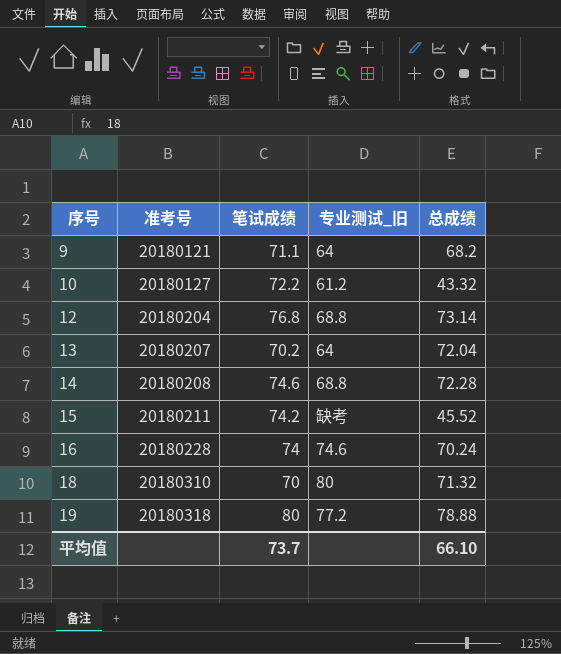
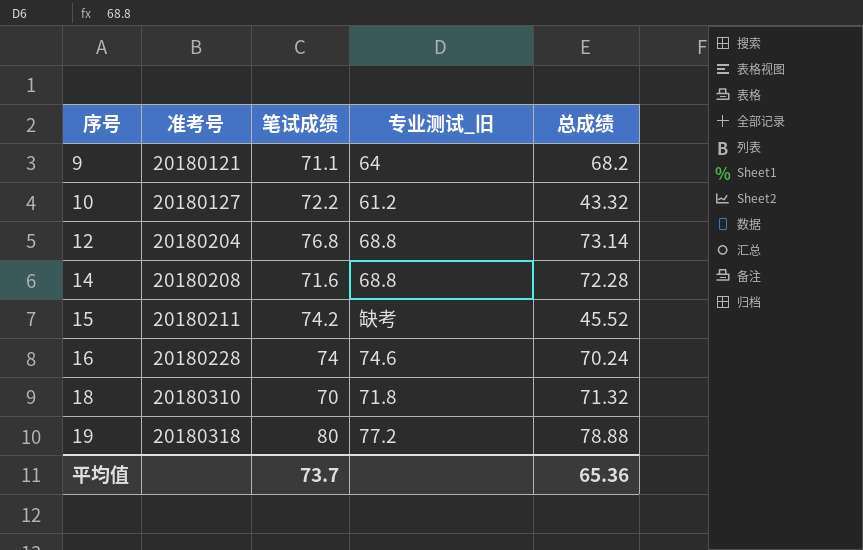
row 13: 20180207 | 70.2 | 64 | 72.04 -> none
14 | 笔试成绩: 74.6 -> 71.6
18 | 专业测试_旧: 80 -> 71.8
平均值 | 总成绩: 66.10 -> 65.36

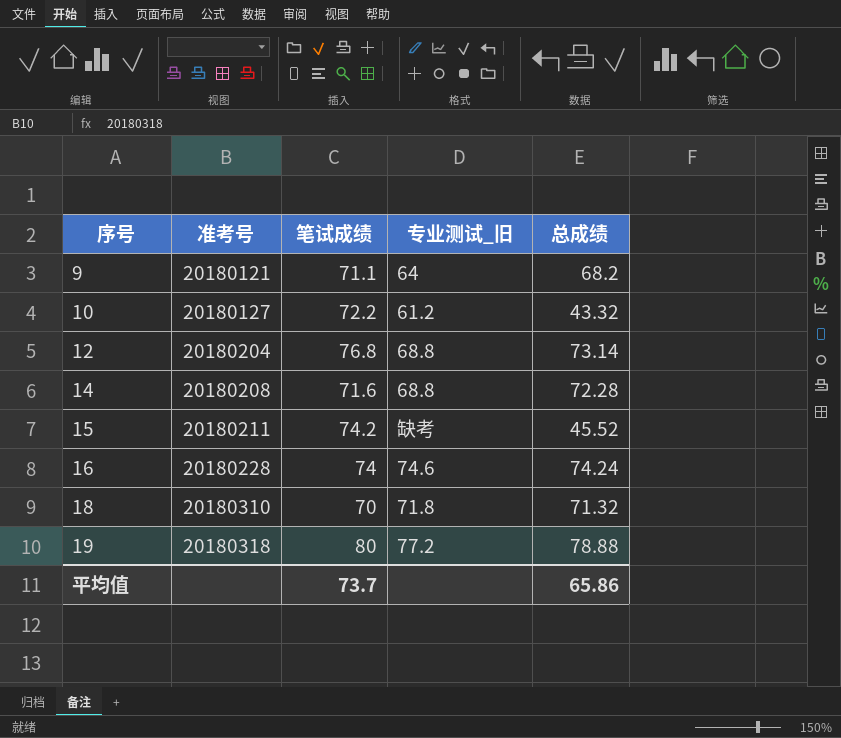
16 | 总成绩: 70.24 -> 74.24
平均值 | 总成绩: 65.36 -> 65.86

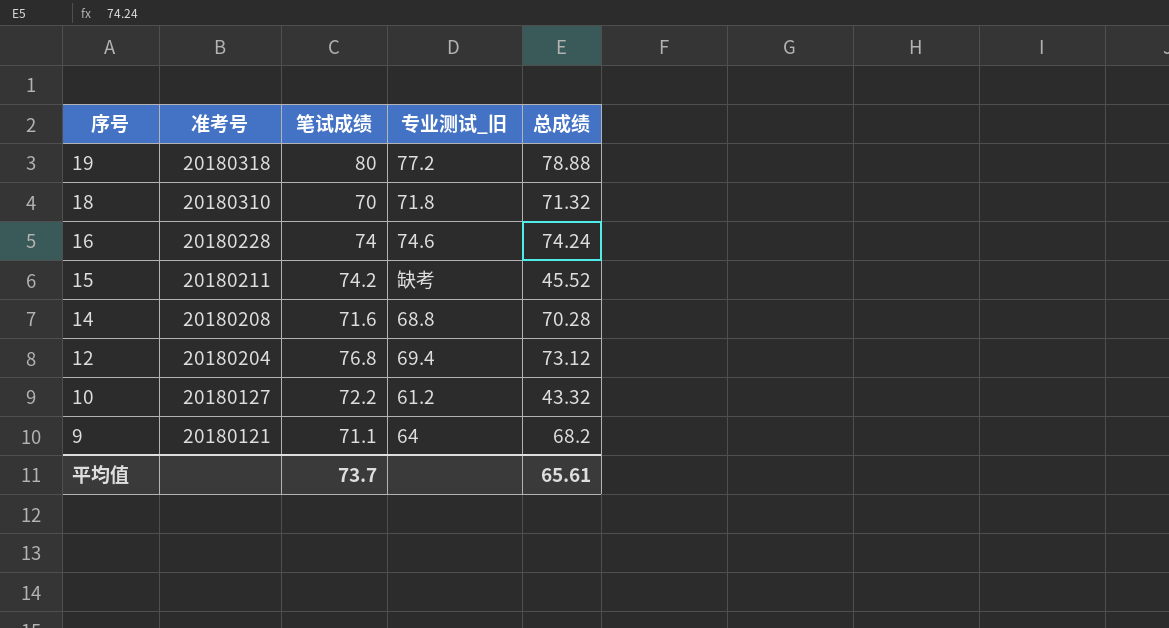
row order: 序号 ascending -> 序号 descending
14 | 总成绩: 72.28 -> 70.28
12 | 专业测试_旧: 68.8 -> 69.4
12 | 总成绩: 73.14 -> 73.12
平均值 | 总成绩: 65.86 -> 65.61

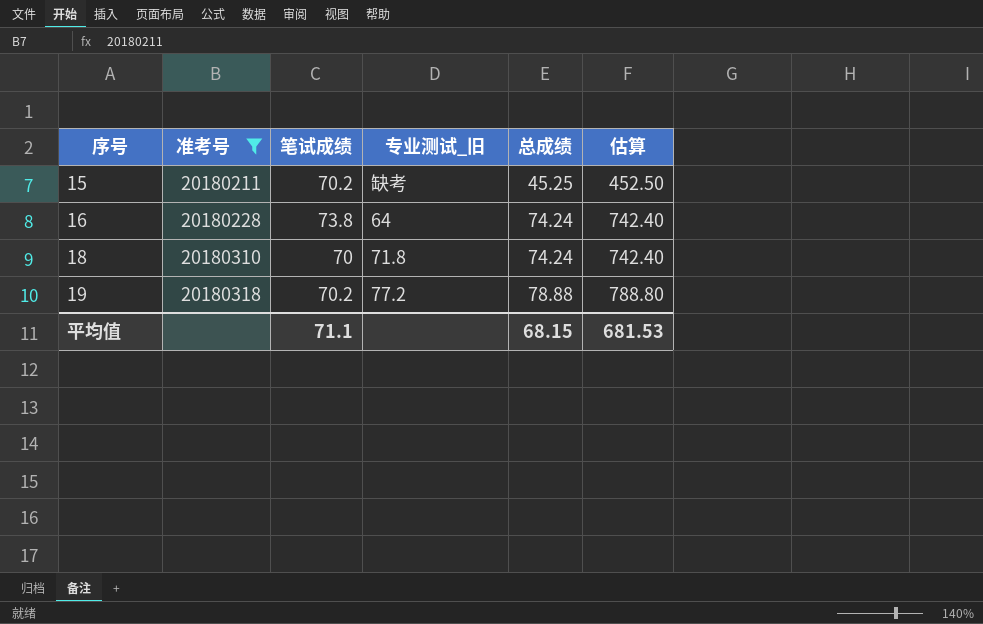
filter: none -> 准考号 >= 20180211
row order: 序号 descending -> 序号 ascending
column 估算 | formula: none -> [总成绩] * 10
15 | 笔试成绩: 74.2 -> 70.2
15 | 总成绩: 45.52 -> 45.25
16 | 笔试成绩: 74 -> 73.8
16 | 专业测试_旧: 74.6 -> 64
18 | 总成绩: 71.32 -> 74.24
19 | 笔试成绩: 80 -> 70.2
平均值 | 笔试成绩: 73.7 -> 71.1
平均值 | 总成绩: 65.61 -> 68.15

